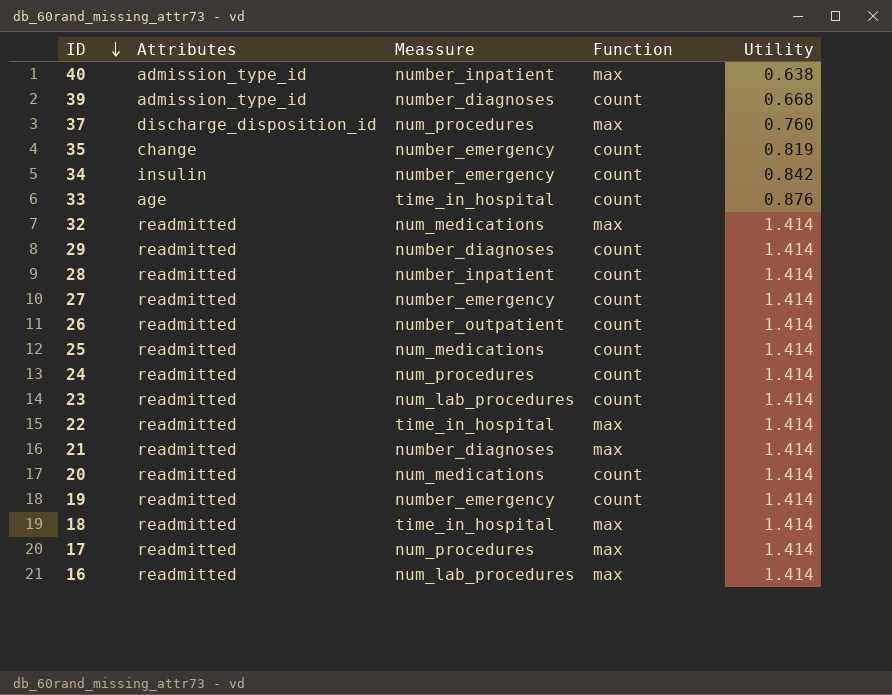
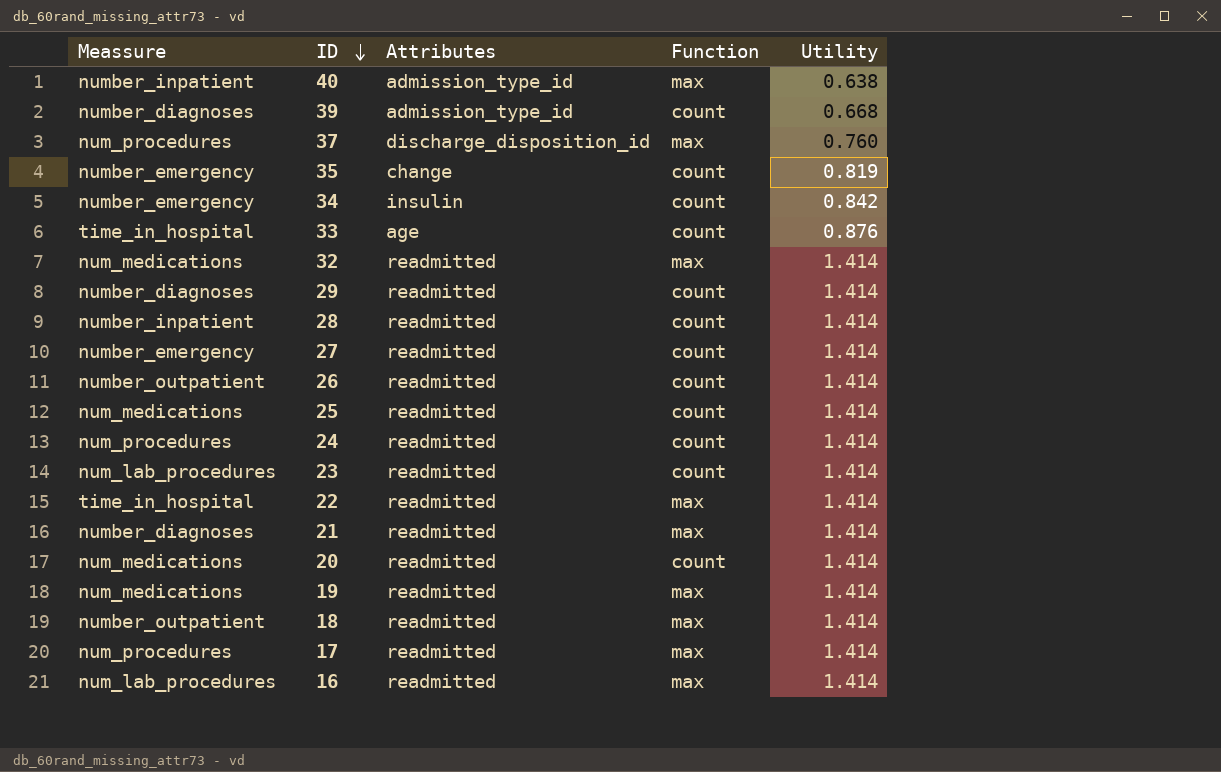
column Meassure | position: 3 -> 1
19 | Meassure: number_emergency -> num_medications
19 | Function: count -> max
18 | Meassure: time_in_hospital -> number_outpatient

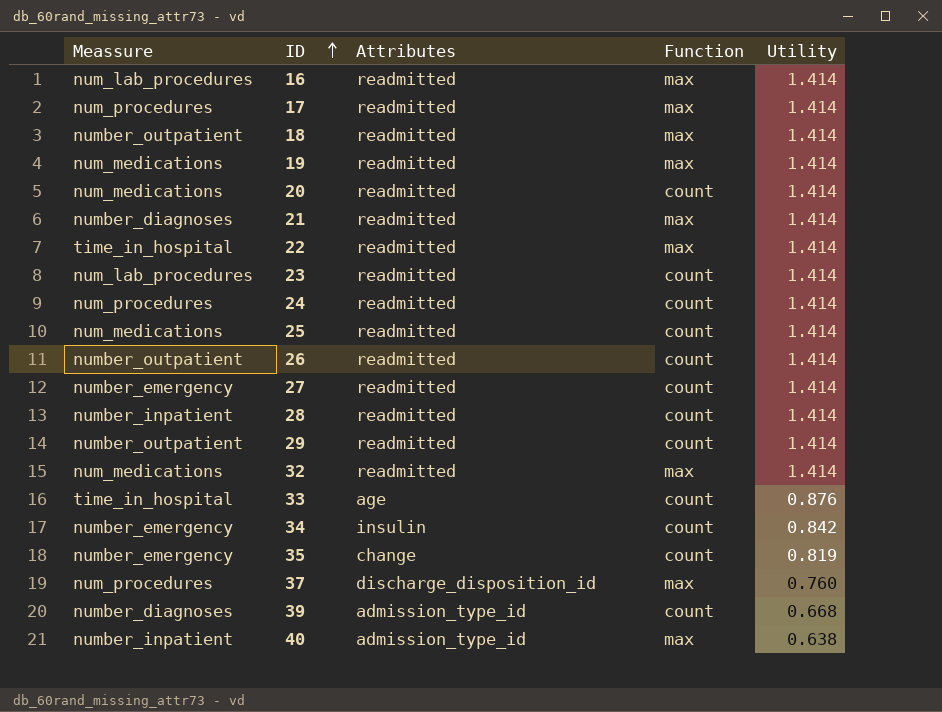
row order: ID descending -> ID ascending
29 | Meassure: number_diagnoses -> number_outpatient

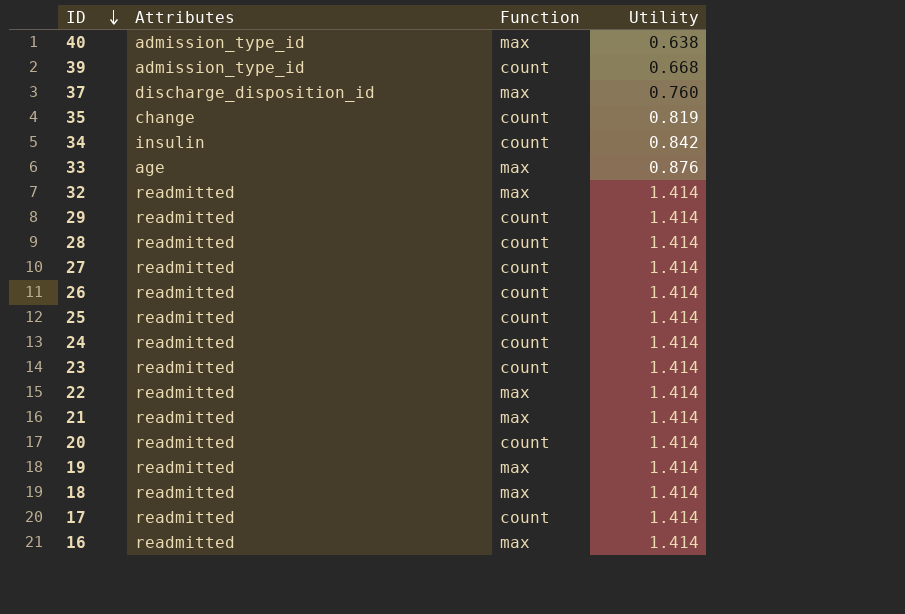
row order: ID ascending -> ID descending
column Meassure | position: 1 -> none
33 | Function: count -> max
17 | Function: max -> count

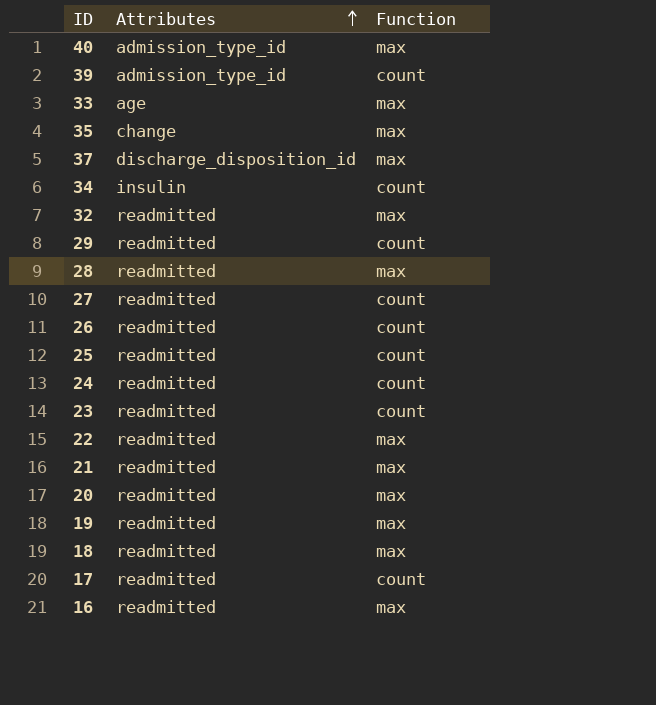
row order: ID descending -> Attributes ascending
column Utility | position: 4 -> none
35 | Function: count -> max
28 | Function: count -> max
20 | Function: count -> max

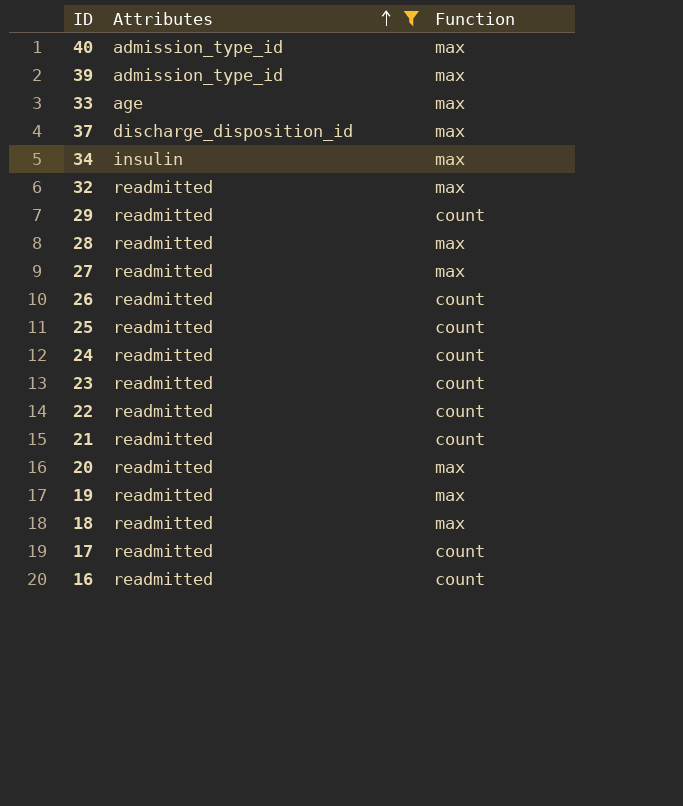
filter: none -> Attributes != change
39 | Function: count -> max
34 | Function: count -> max
27 | Function: count -> max
22 | Function: max -> count
21 | Function: max -> count
16 | Function: max -> count

